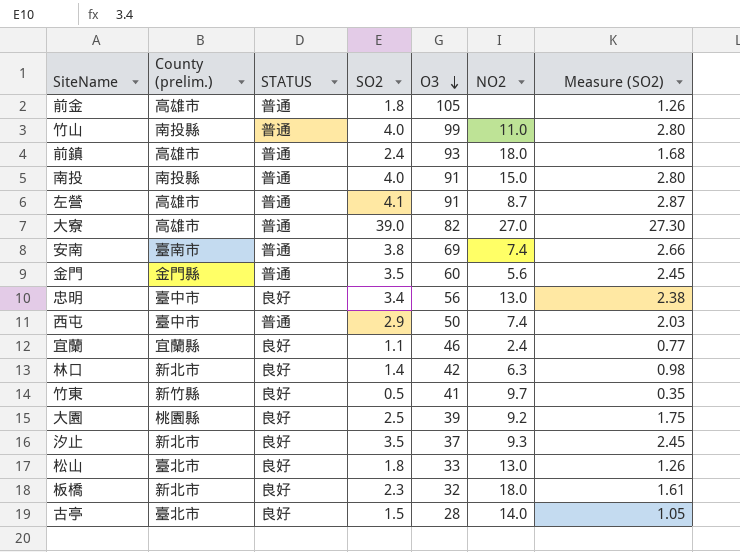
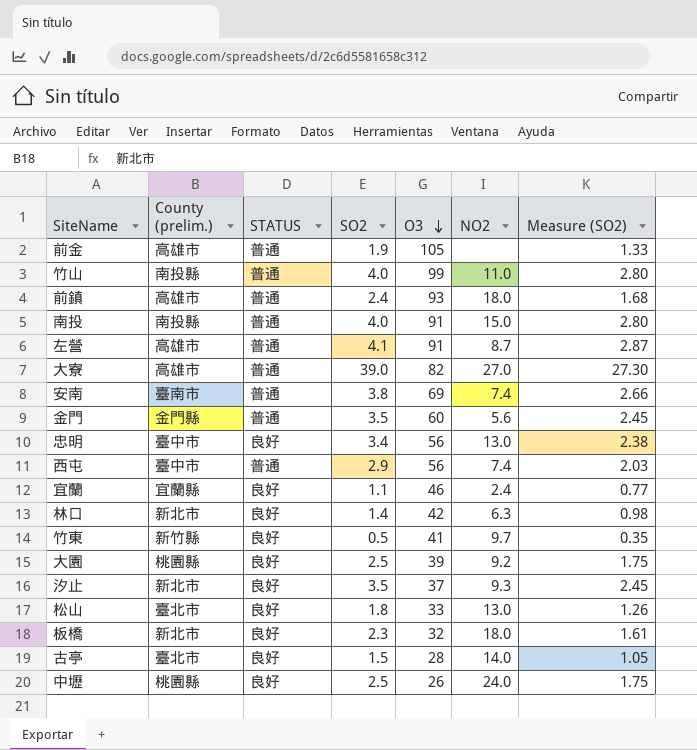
前金 | SO2: 1.8 -> 1.9
前金 | Measure (SO2): 1.26 -> 1.33
西屯 | O3: 50 -> 56
row 中壢: none -> 桃園縣 | 良好 | 2.5 | 26 | 24.0 | 1.75

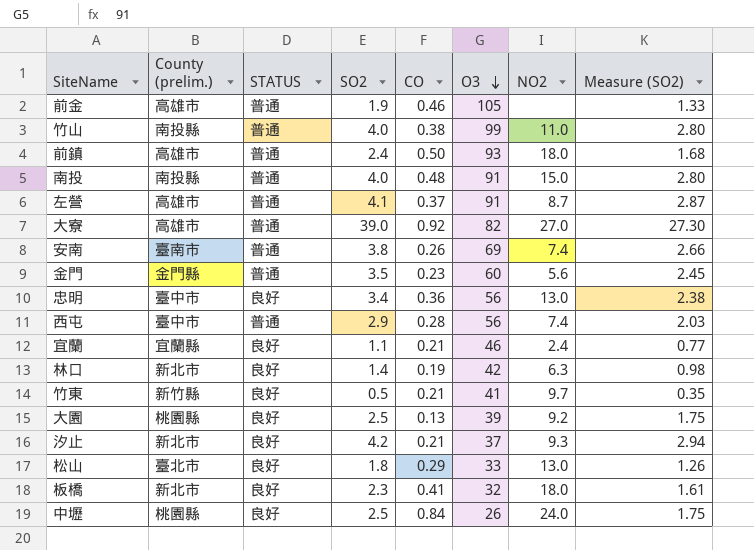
column CO | position: none -> 5
row 古亭: 臺北市 | 良好 | 1.5 | 28 | 14.0 | 1.05 -> none
汐止 | SO2: 3.5 -> 4.2
汐止 | Measure (SO2): 2.45 -> 2.94

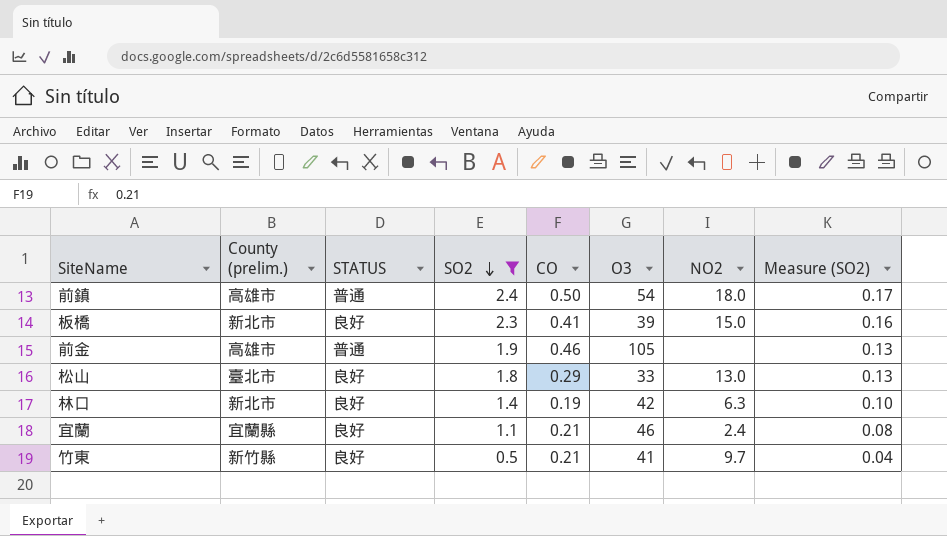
filter: none -> SO2 <= 2.4
row order: O3 descending -> SO2 descending
column Measure (SO2) | formula: [SO2] * 0.7 -> [SO2] * 0.07
前鎮 | O3: 93 -> 54
板橋 | O3: 32 -> 39
板橋 | NO2: 18.0 -> 15.0

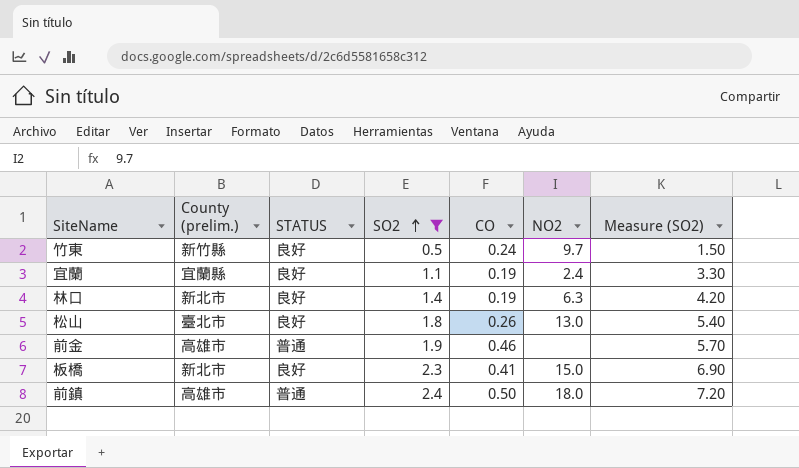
row order: SO2 descending -> SO2 ascending
column O3 | position: 6 -> none
column Measure (SO2) | formula: [SO2] * 0.07 -> [SO2] * 3
竹東 | CO: 0.21 -> 0.24
宜蘭 | CO: 0.21 -> 0.19
松山 | CO: 0.29 -> 0.26

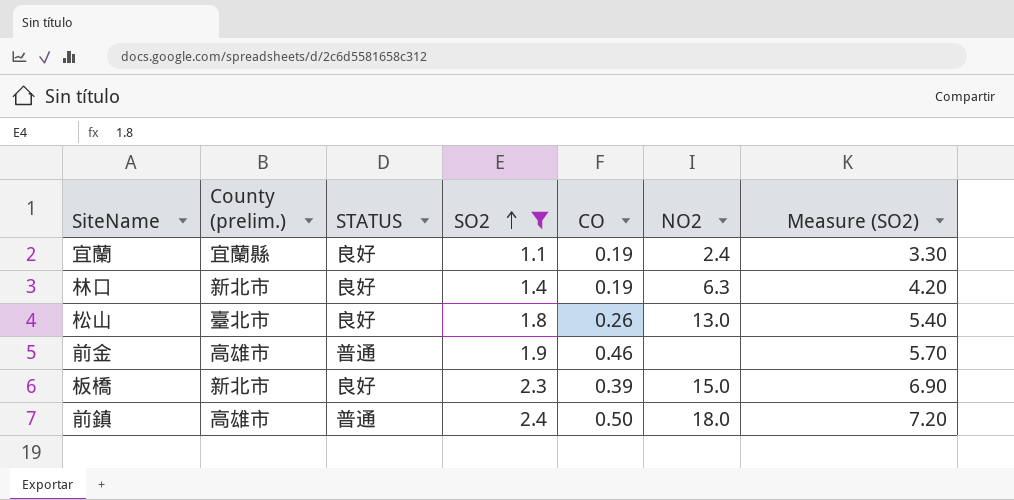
row 竹東: 新竹縣 | 良好 | 0.5 | 0.24 | 9.7 | 1.50 -> none
板橋 | CO: 0.41 -> 0.39

